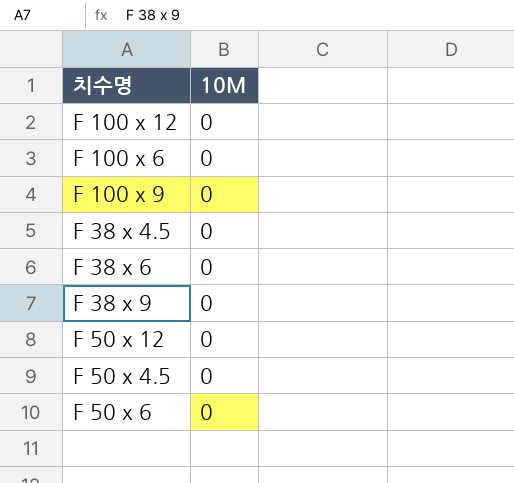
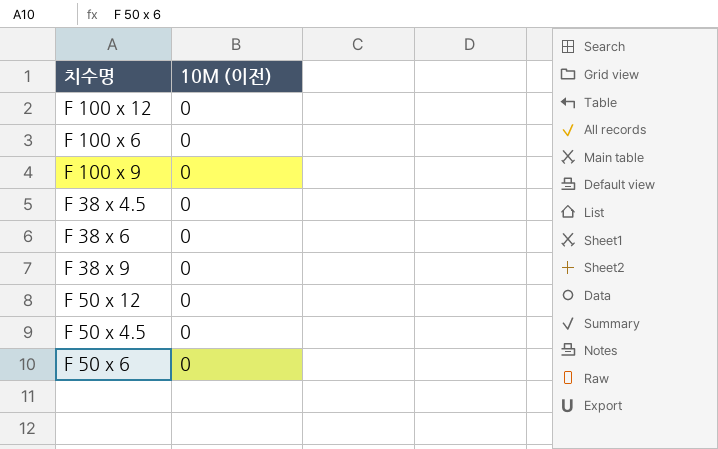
column name: 10M -> 10M (이전)

